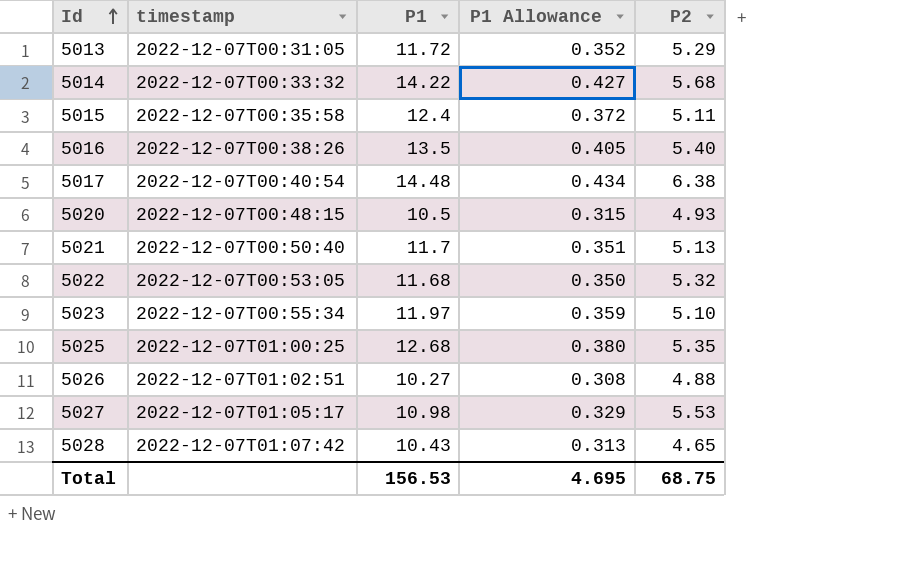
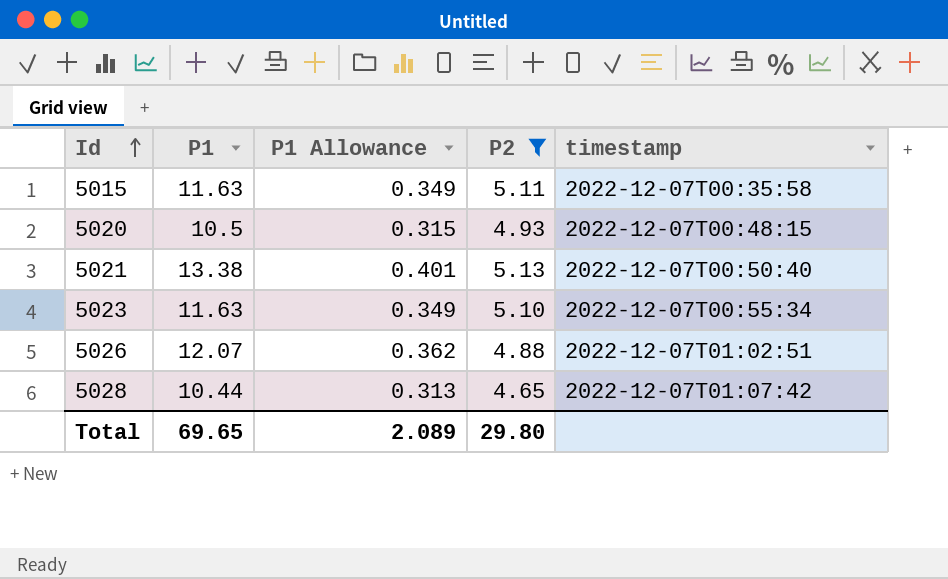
filter: none -> P2 <= 5.13
column timestamp | position: 2 -> 5
5015 | P1: 12.4 -> 11.63
5015 | P1 Allowance: 0.372 -> 0.349
5021 | P1: 11.7 -> 13.38
5021 | P1 Allowance: 0.351 -> 0.401
5023 | P1: 11.97 -> 11.63
5023 | P1 Allowance: 0.359 -> 0.349
5026 | P1: 10.27 -> 12.07
5026 | P1 Allowance: 0.308 -> 0.362
5028 | P1: 10.43 -> 10.44
Total | P1: 156.53 -> 69.65
Total | P1 Allowance: 4.695 -> 2.089
Total | P2: 68.75 -> 29.80

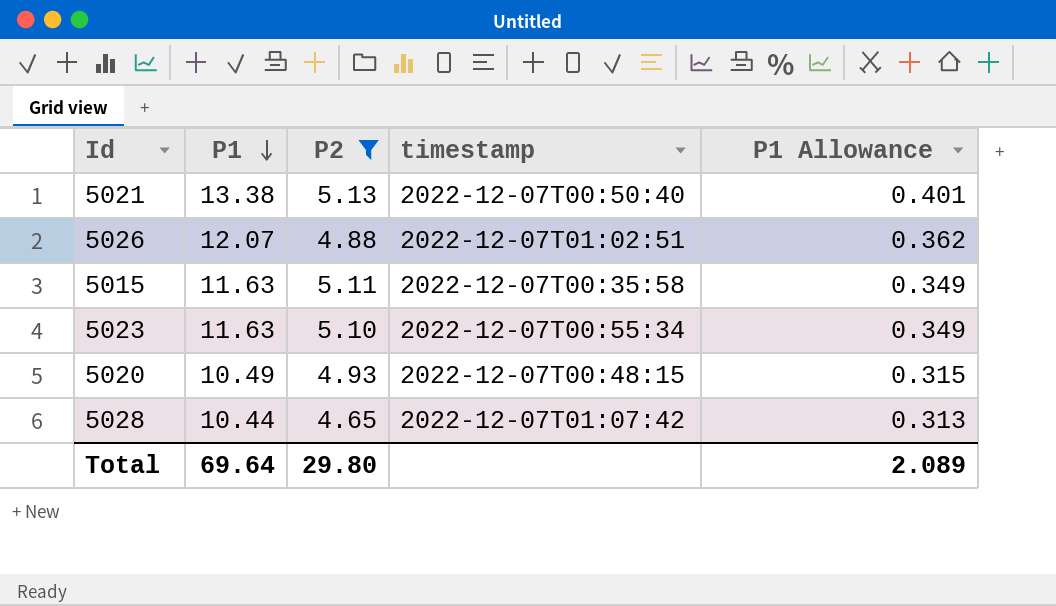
row order: Id ascending -> P1 descending
column P1 Allowance | position: 3 -> 5
5020 | P1: 10.5 -> 10.49
Total | P1: 69.65 -> 69.64

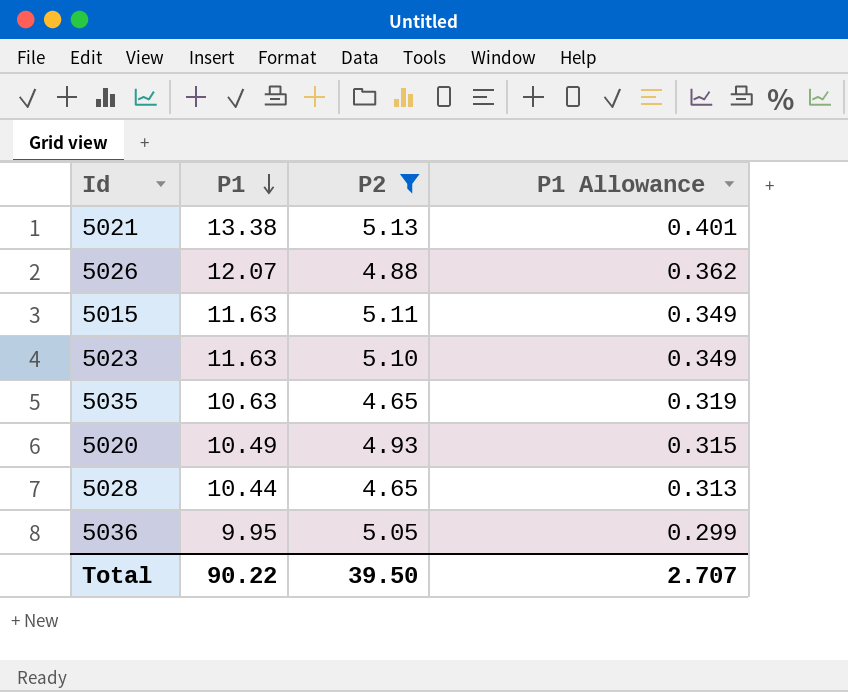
column timestamp | position: 4 -> none
row 5035: none -> 10.63 | 4.65 | 0.319
row 5036: none -> 9.95 | 5.05 | 0.299
Total | P1: 69.64 -> 90.22
Total | P2: 29.80 -> 39.50
Total | P1 Allowance: 2.089 -> 2.707

